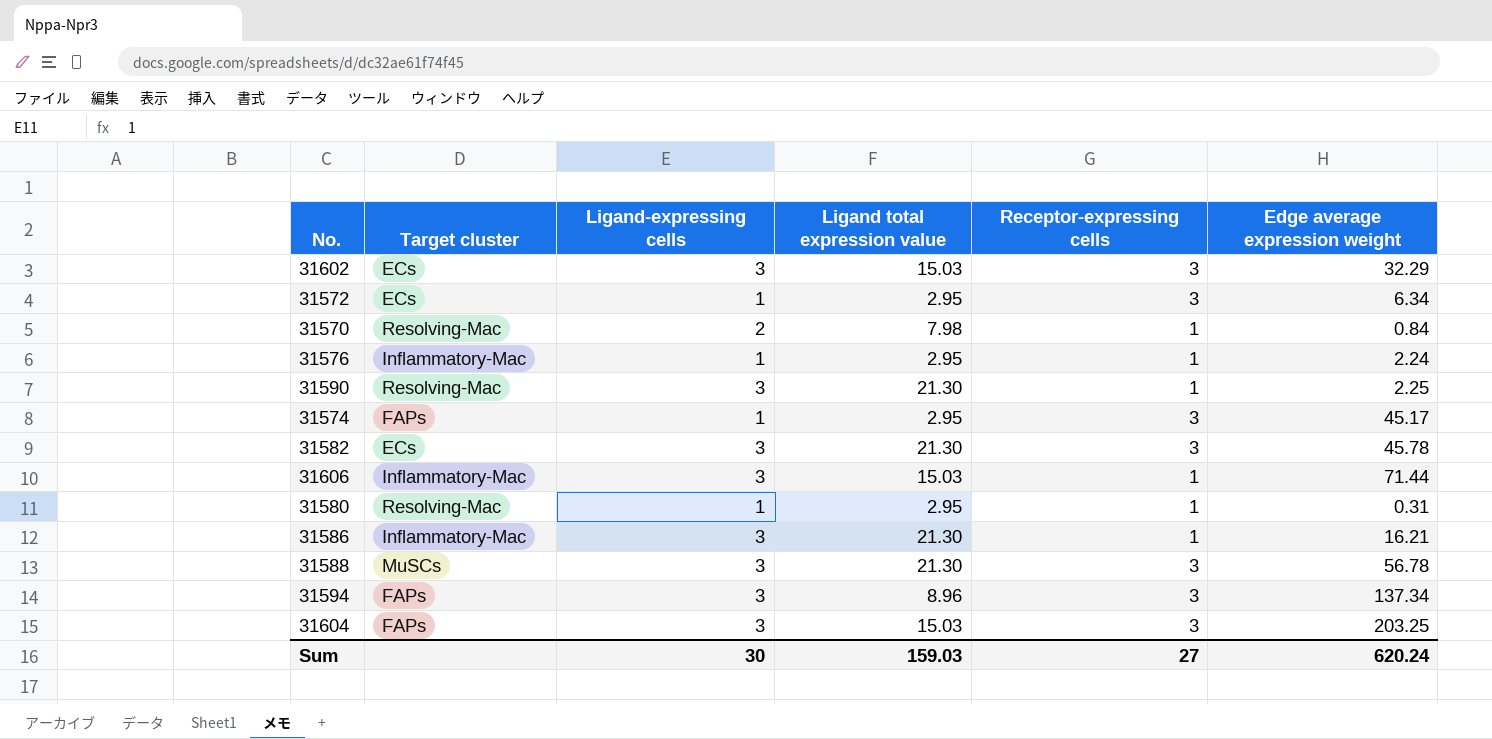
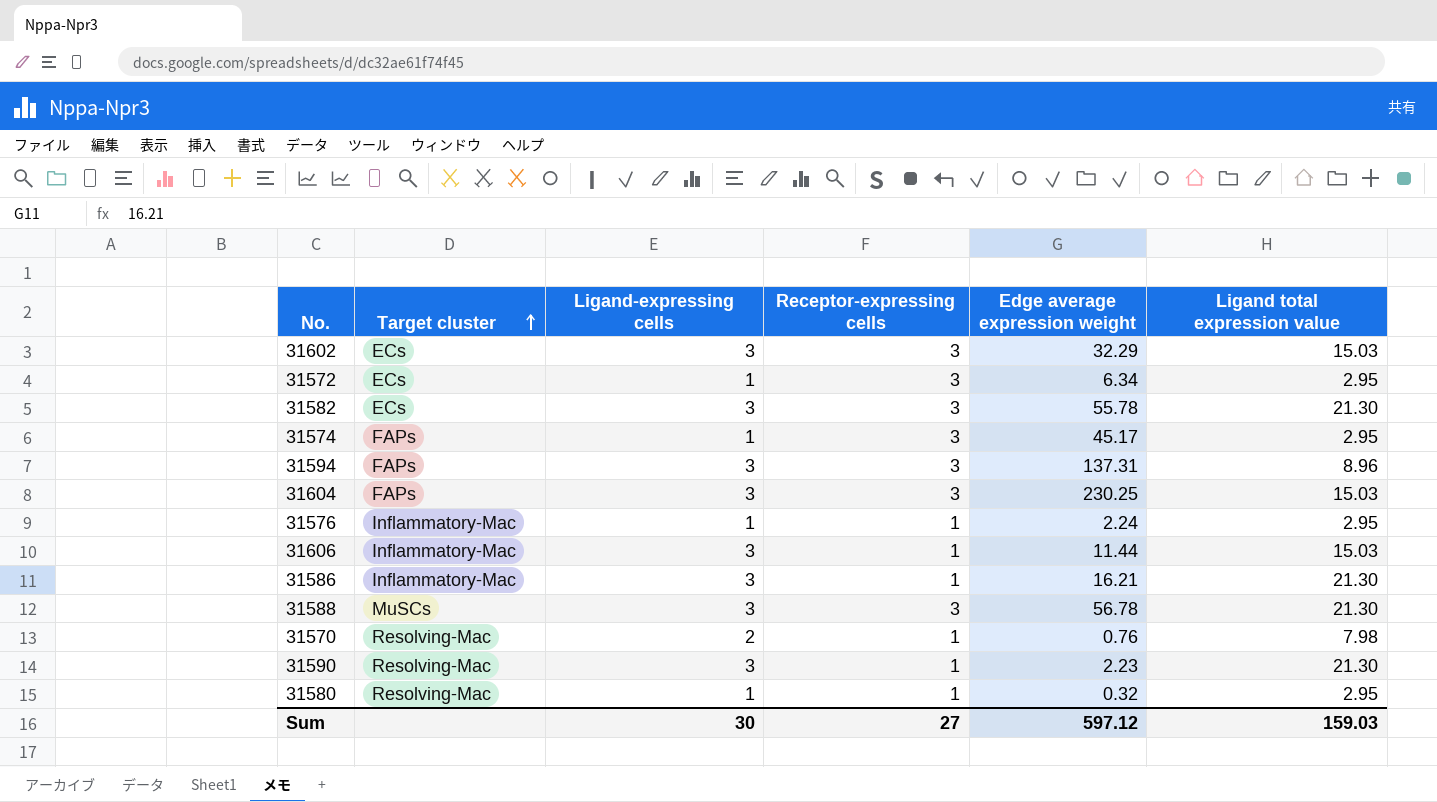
row order: none -> Target cluster ascending
column Ligand total expression value | position: 4 -> 6
31582 | Edge average expression weight: 45.78 -> 55.78
31594 | Edge average expression weight: 137.34 -> 137.31
31604 | Edge average expression weight: 203.25 -> 230.25
31606 | Edge average expression weight: 71.44 -> 11.44
31570 | Edge average expression weight: 0.84 -> 0.76
31590 | Edge average expression weight: 2.25 -> 2.23
31580 | Edge average expression weight: 0.31 -> 0.32
Sum | Edge average expression weight: 620.24 -> 597.12

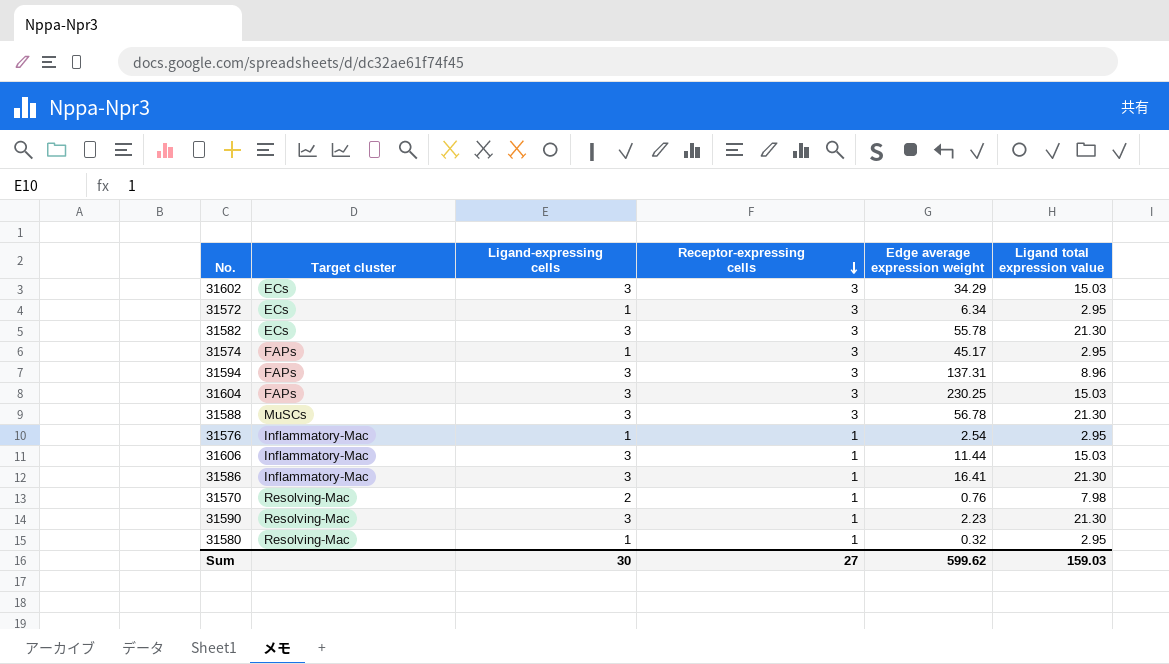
row order: Target cluster ascending -> Receptor-expressing cells descending
31602 | Edge average expression weight: 32.29 -> 34.29
31576 | Edge average expression weight: 2.24 -> 2.54
31586 | Edge average expression weight: 16.21 -> 16.41
Sum | Edge average expression weight: 597.12 -> 599.62

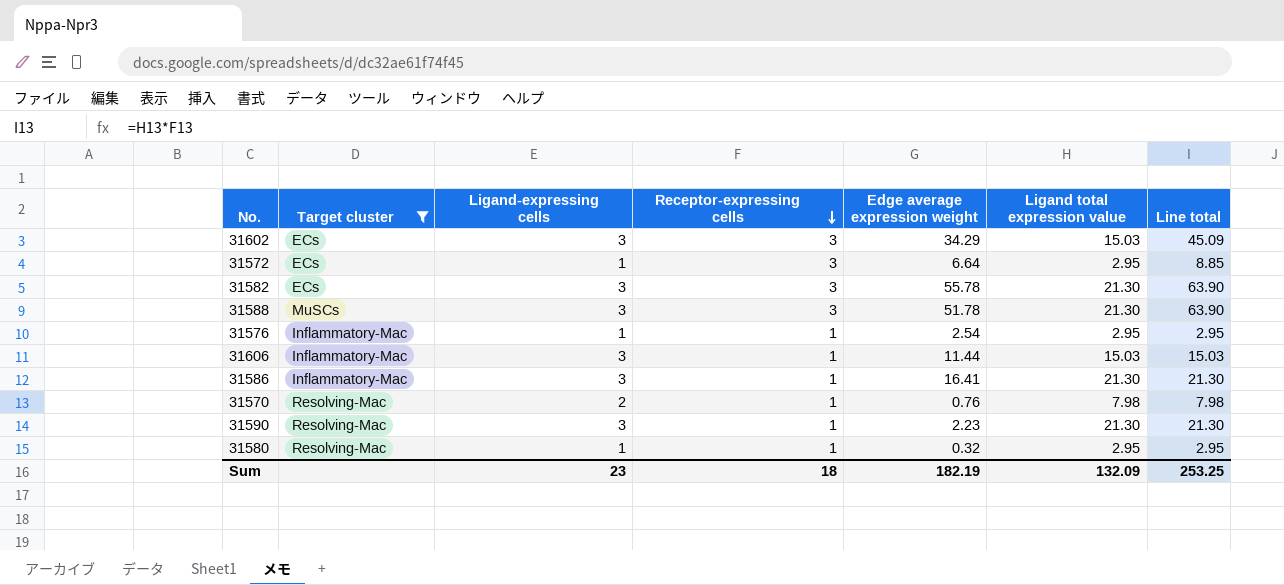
filter: none -> Target cluster != FAPs
column Line total | formula: none -> [Receptor-expressing cells] * [Ligand total expression value]
31572 | Edge average expression weight: 6.34 -> 6.64
31588 | Edge average expression weight: 56.78 -> 51.78
Sum | Ligand-expressing cells: 30 -> 23
Sum | Receptor-expressing cells: 27 -> 18
Sum | Edge average expression weight: 599.62 -> 182.19
Sum | Ligand total expression value: 159.03 -> 132.09

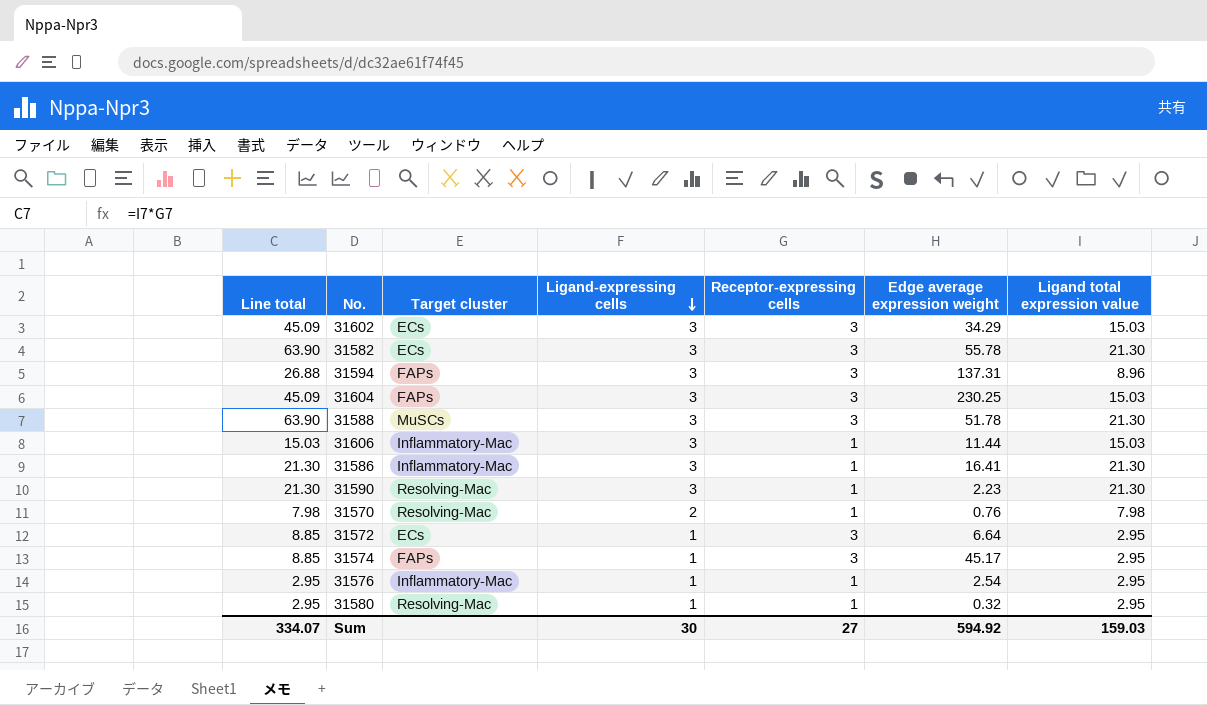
filter: Target cluster != FAPs -> none
row order: Receptor-expressing cells descending -> Ligand-expressing cells descending
column Line total | position: 7 -> 1
Sum | Line total: 253.25 -> 334.07
Sum | Ligand-expressing cells: 23 -> 30
Sum | Receptor-expressing cells: 18 -> 27
Sum | Edge average expression weight: 182.19 -> 594.92
Sum | Ligand total expression value: 132.09 -> 159.03

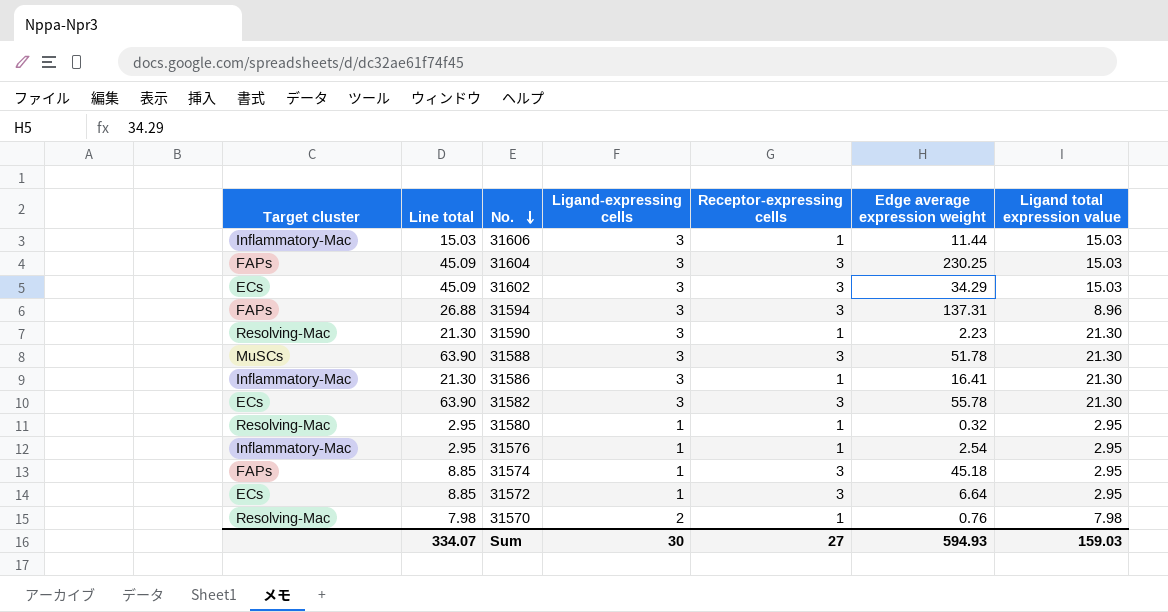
row order: Ligand-expressing cells descending -> No. descending
column Target cluster | position: 3 -> 1
31574 | Edge average expression weight: 45.17 -> 45.18
Sum | Edge average expression weight: 594.92 -> 594.93

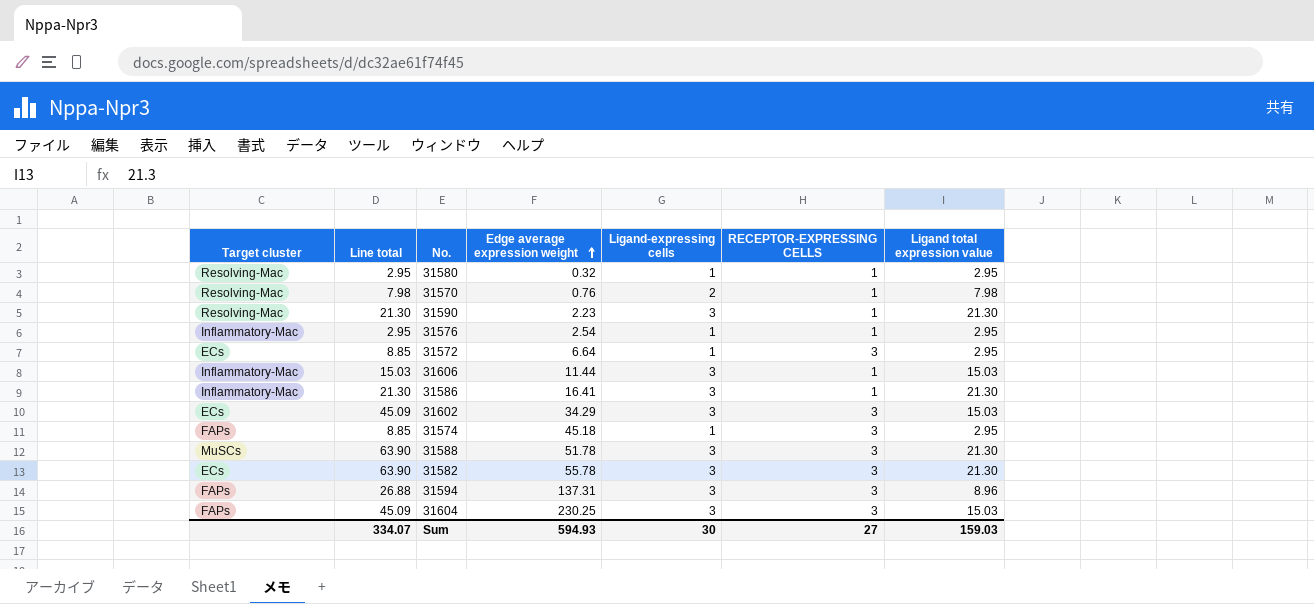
row order: No. descending -> Edge average expression weight ascending
column Edge average expression weight | position: 6 -> 4
column name: Receptor-expressing cells -> RECEPTOR-EXPRESSING CELLS

